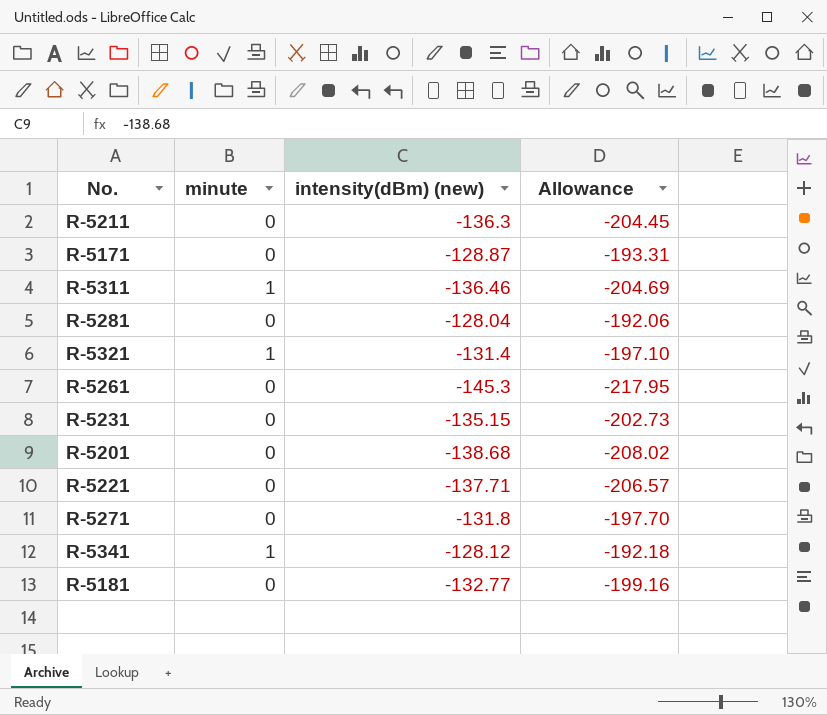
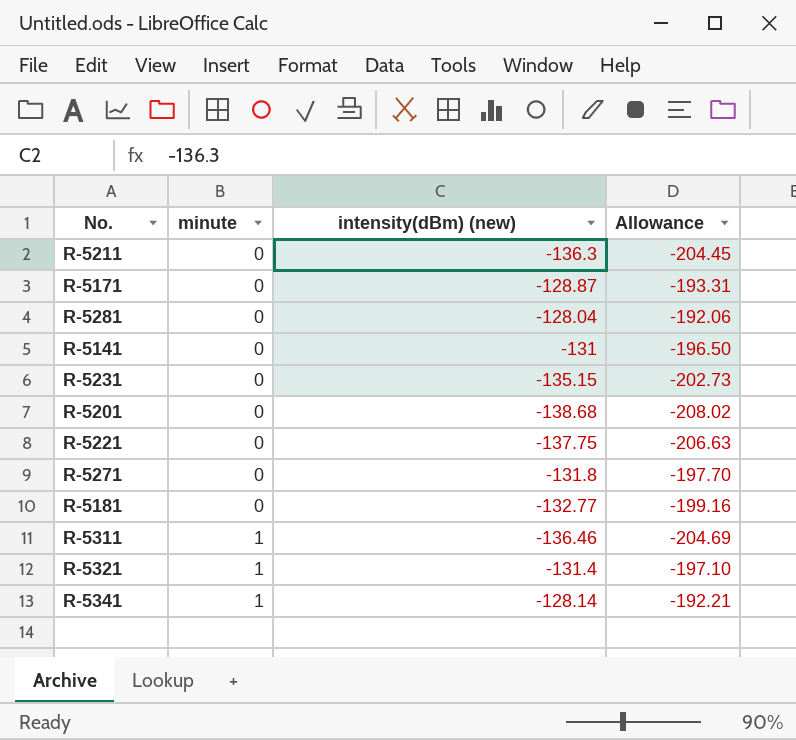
row order: none -> minute ascending
row R-5261: 0 | -145.3 | -217.95 -> none
row R-5141: none -> 0 | -131 | -196.50
R-5221 | intensity(dBm) (new): -137.71 -> -137.75
R-5221 | Allowance: -206.57 -> -206.63
R-5341 | intensity(dBm) (new): -128.12 -> -128.14
R-5341 | Allowance: -192.18 -> -192.21

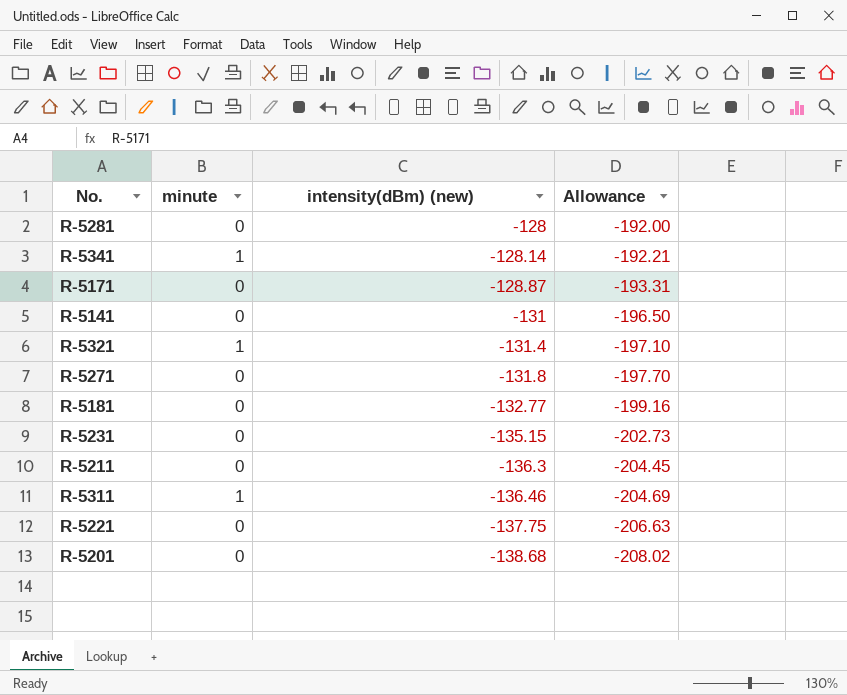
row order: minute ascending -> intensity(dBm) (new) descending
R-5281 | intensity(dBm) (new): -128.04 -> -128
R-5281 | Allowance: -192.06 -> -192.00

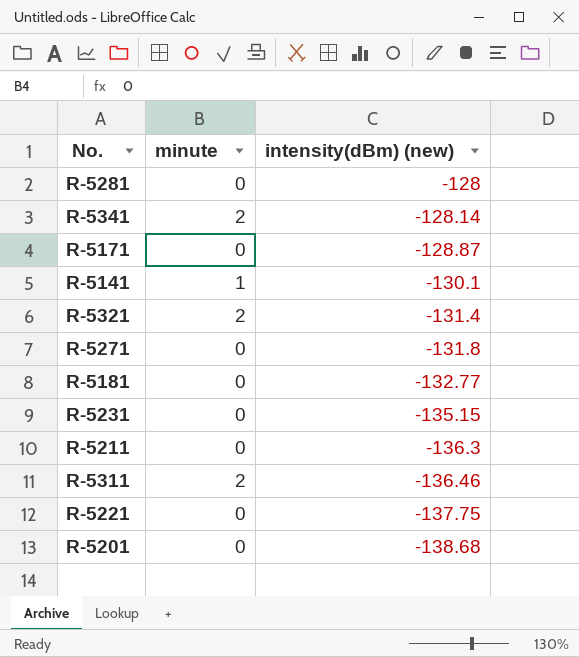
column Allowance | formula: [intensity(dBm) (new)] * 1.5 -> none
R-5341 | minute: 1 -> 2
R-5141 | minute: 0 -> 1
R-5141 | intensity(dBm) (new): -131 -> -130.1
R-5321 | minute: 1 -> 2
R-5311 | minute: 1 -> 2

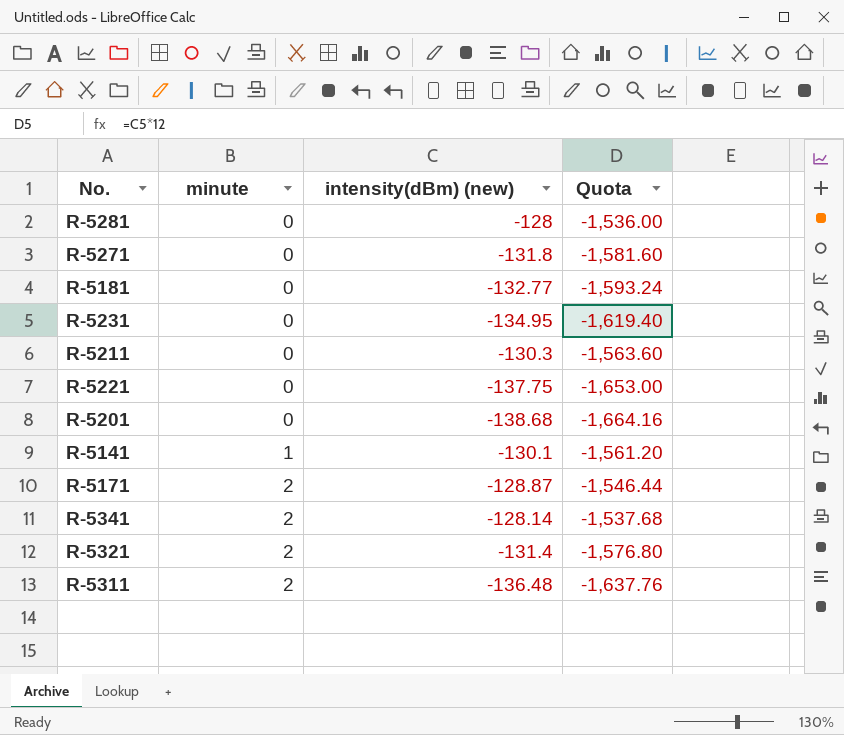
row order: intensity(dBm) (new) descending -> minute ascending
column Quota | formula: none -> [intensity(dBm) (new)] * 12
R-5231 | intensity(dBm) (new): -135.15 -> -134.95
R-5211 | intensity(dBm) (new): -136.3 -> -130.3
R-5171 | minute: 0 -> 2
R-5311 | intensity(dBm) (new): -136.46 -> -136.48

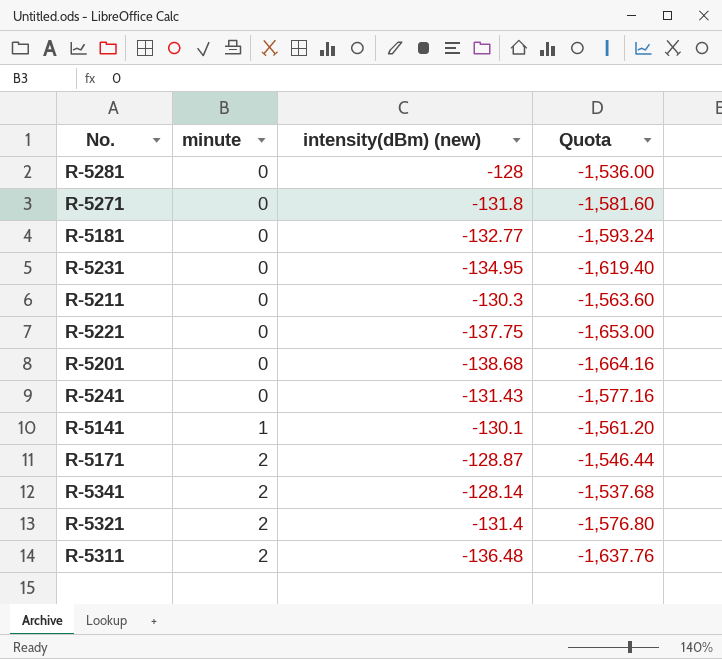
row R-5241: none -> 0 | -131.43 | -1,577.16

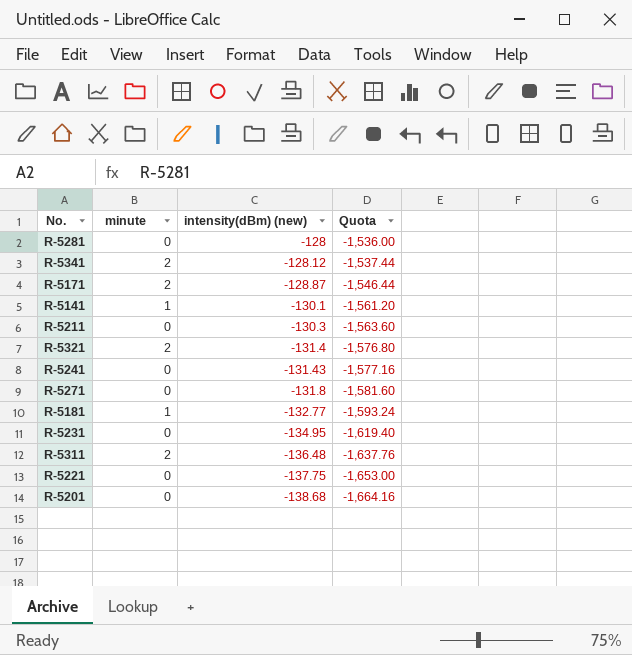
row order: minute ascending -> intensity(dBm) (new) descending
R-5341 | intensity(dBm) (new): -128.14 -> -128.12
R-5341 | Quota: -1,537.68 -> -1,537.44
R-5181 | minute: 0 -> 1

